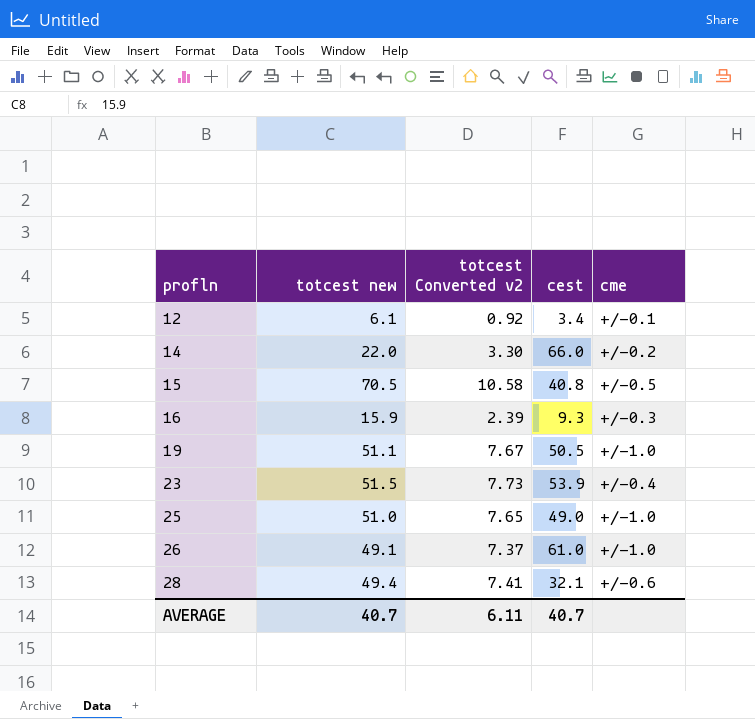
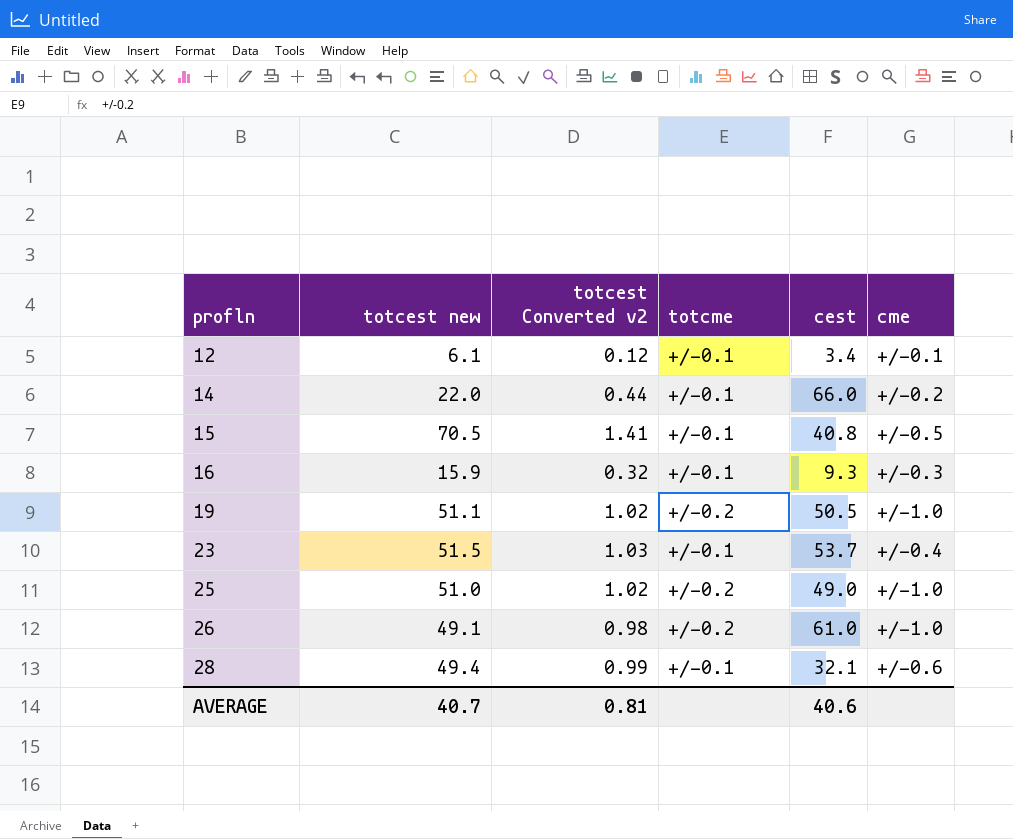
column totcest Converted v2 | formula: [totcest new] * 0.15 -> [totcest new] * 0.02
column totcme | position: none -> 4
23 | cest: 53.9 -> 53.7
AVERAGE | totcest Converted v2: 6.11 -> 0.81
AVERAGE | cest: 40.7 -> 40.6

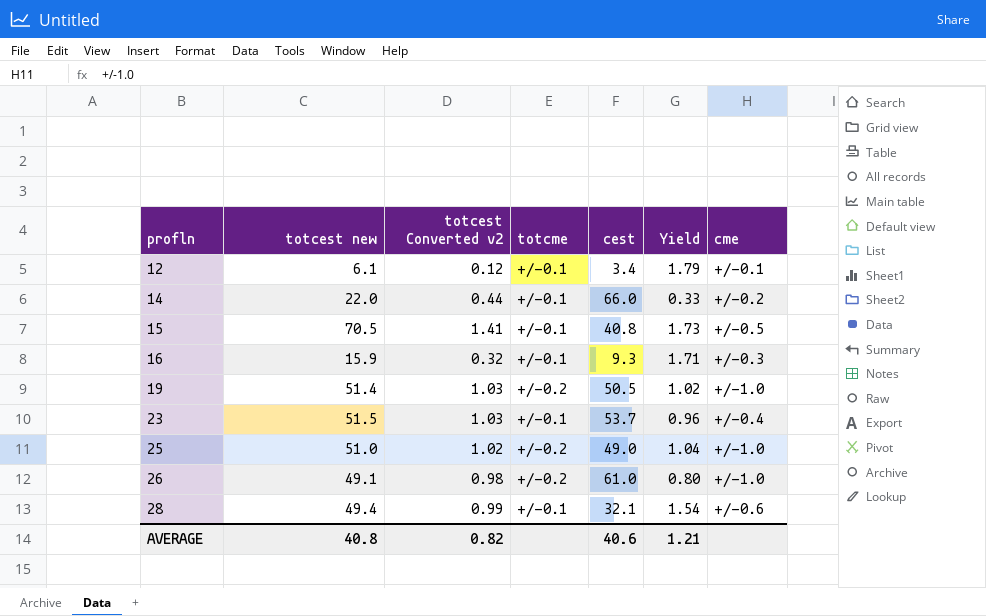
column Yield | formula: none -> [totcest new] / [cest]
19 | totcest new: 51.1 -> 51.4
19 | totcest Converted v2: 1.02 -> 1.03
AVERAGE | totcest new: 40.7 -> 40.8
AVERAGE | totcest Converted v2: 0.81 -> 0.82

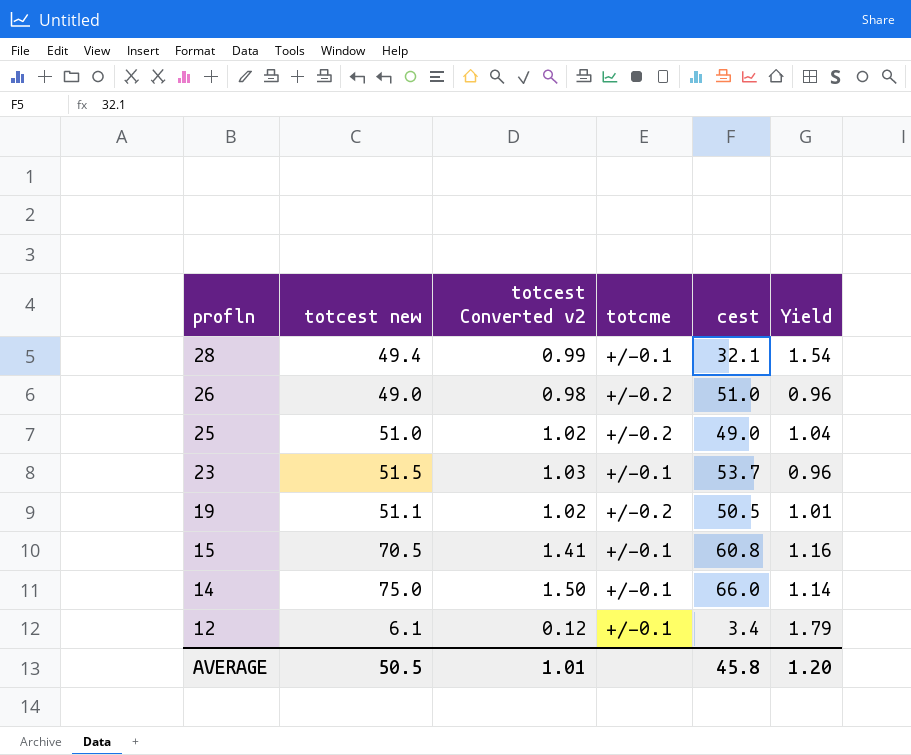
row order: profln ascending -> profln descending
column cme | position: 7 -> none
row 16: 15.9 | 0.32 | +/-0.1 | 9.3 | 1.71 | +/-0.3 -> none
26 | totcest new: 49.1 -> 49.0
26 | cest: 61.0 -> 51.0
26 | Yield: 0.80 -> 0.96
19 | totcest new: 51.4 -> 51.1
19 | totcest Converted v2: 1.03 -> 1.02
19 | Yield: 1.02 -> 1.01
15 | cest: 40.8 -> 60.8
15 | Yield: 1.73 -> 1.16
14 | totcest new: 22.0 -> 75.0
14 | totcest Converted v2: 0.44 -> 1.50
14 | Yield: 0.33 -> 1.14
AVERAGE | totcest new: 40.8 -> 50.5
AVERAGE | totcest Converted v2: 0.82 -> 1.01
AVERAGE | cest: 40.6 -> 45.8
AVERAGE | Yield: 1.21 -> 1.20

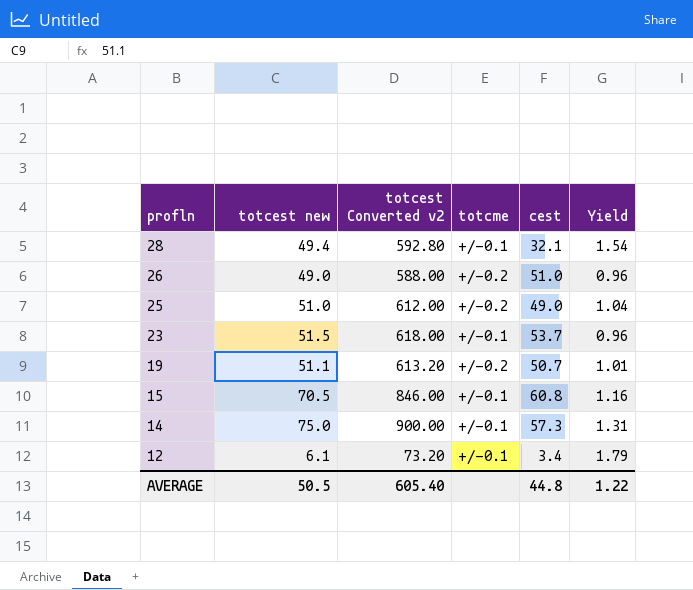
column totcest Converted v2 | formula: [totcest new] * 0.02 -> [totcest new] * 12
19 | cest: 50.5 -> 50.7
14 | cest: 66.0 -> 57.3
14 | Yield: 1.14 -> 1.31
AVERAGE | totcest Converted v2: 1.01 -> 605.40
AVERAGE | cest: 45.8 -> 44.8
AVERAGE | Yield: 1.20 -> 1.22

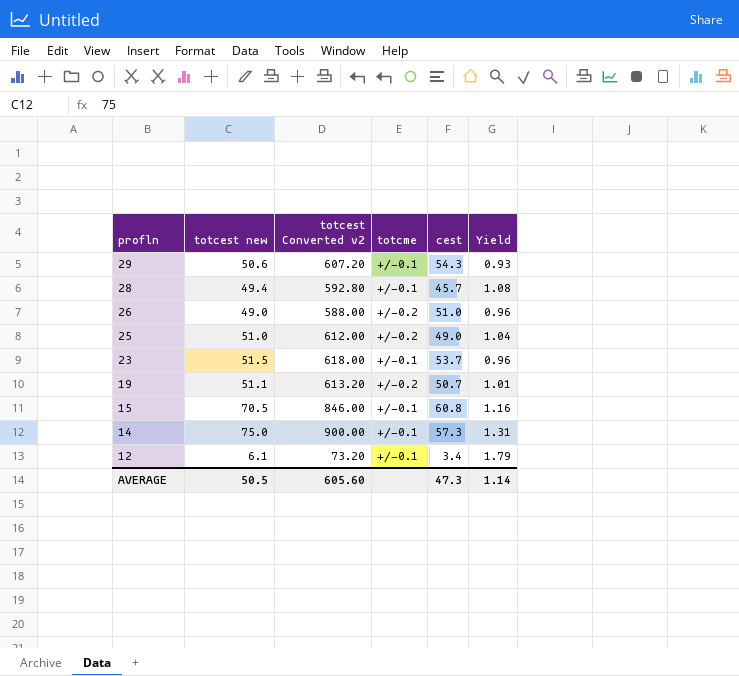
row 29: none -> 50.6 | 607.20 | +/-0.1 | 54.3 | 0.93
28 | cest: 32.1 -> 45.7
28 | Yield: 1.54 -> 1.08
AVERAGE | totcest Converted v2: 605.40 -> 605.60
AVERAGE | cest: 44.8 -> 47.3
AVERAGE | Yield: 1.22 -> 1.14

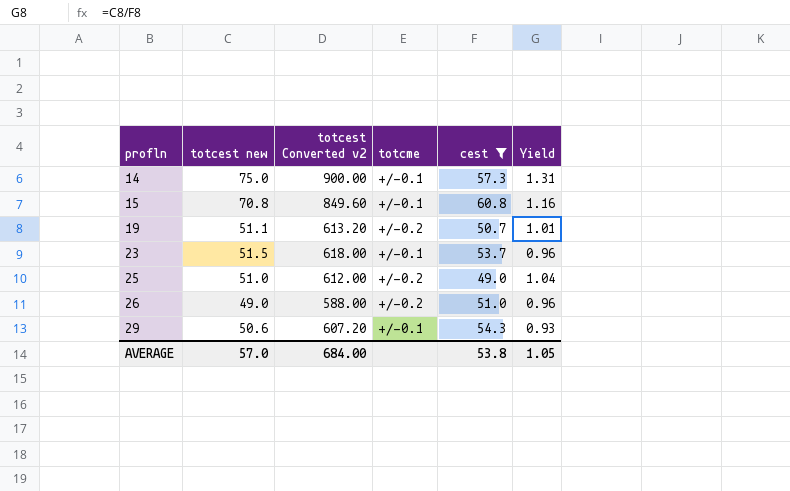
filter: none -> cest >= 49.0
row order: profln descending -> profln ascending
15 | totcest new: 70.5 -> 70.8
15 | totcest Converted v2: 846.00 -> 849.60
AVERAGE | totcest new: 50.5 -> 57.0
AVERAGE | totcest Converted v2: 605.60 -> 684.00
AVERAGE | cest: 47.3 -> 53.8
AVERAGE | Yield: 1.14 -> 1.05

